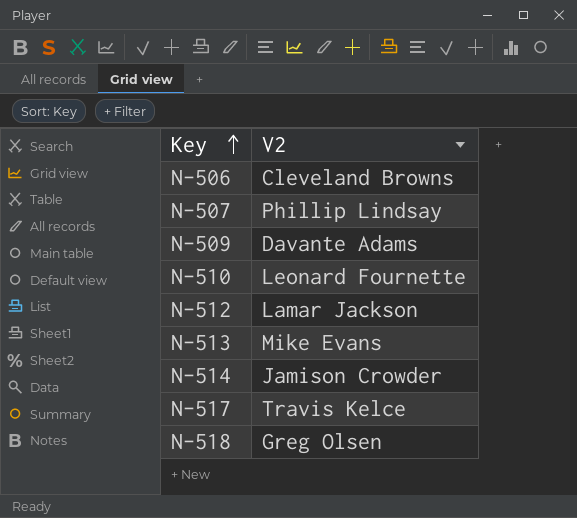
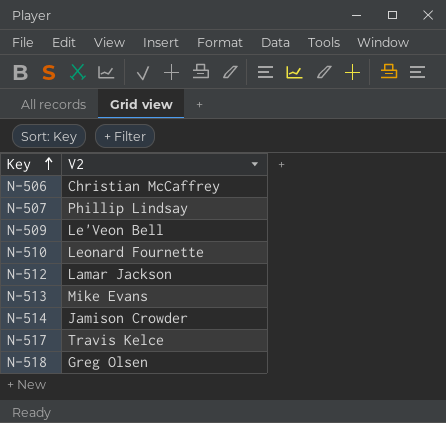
N-506 | V2: Cleveland Browns -> Christian McCaffrey
N-509 | V2: Davante Adams -> Le'Veon Bell

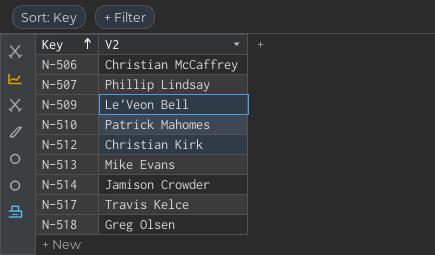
N-510 | V2: Leonard Fournette -> Patrick Mahomes
N-512 | V2: Lamar Jackson -> Christian Kirk

